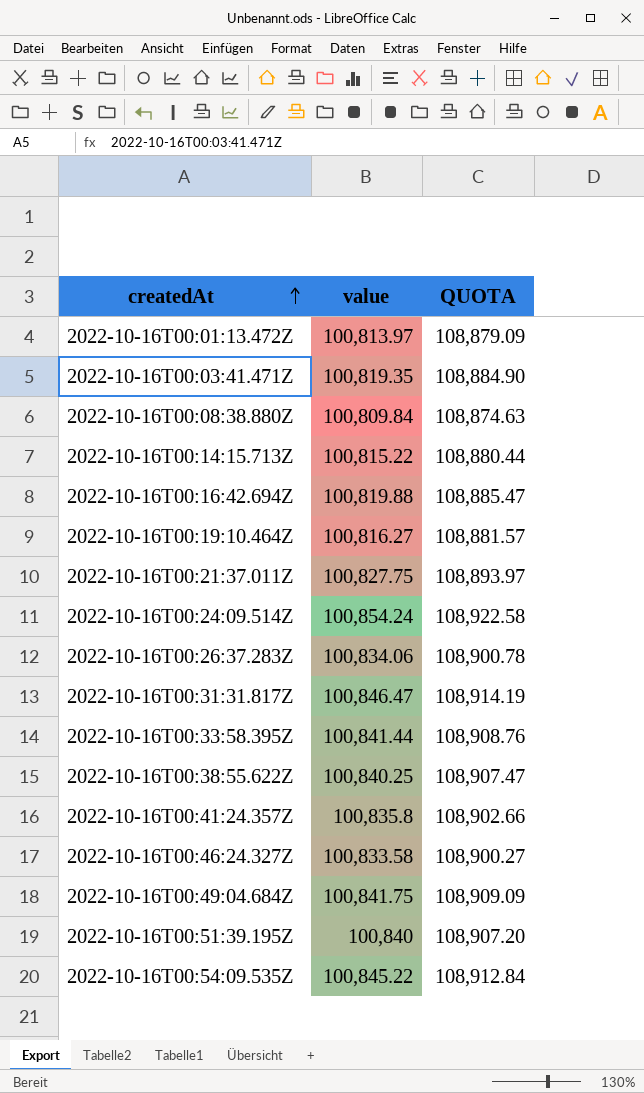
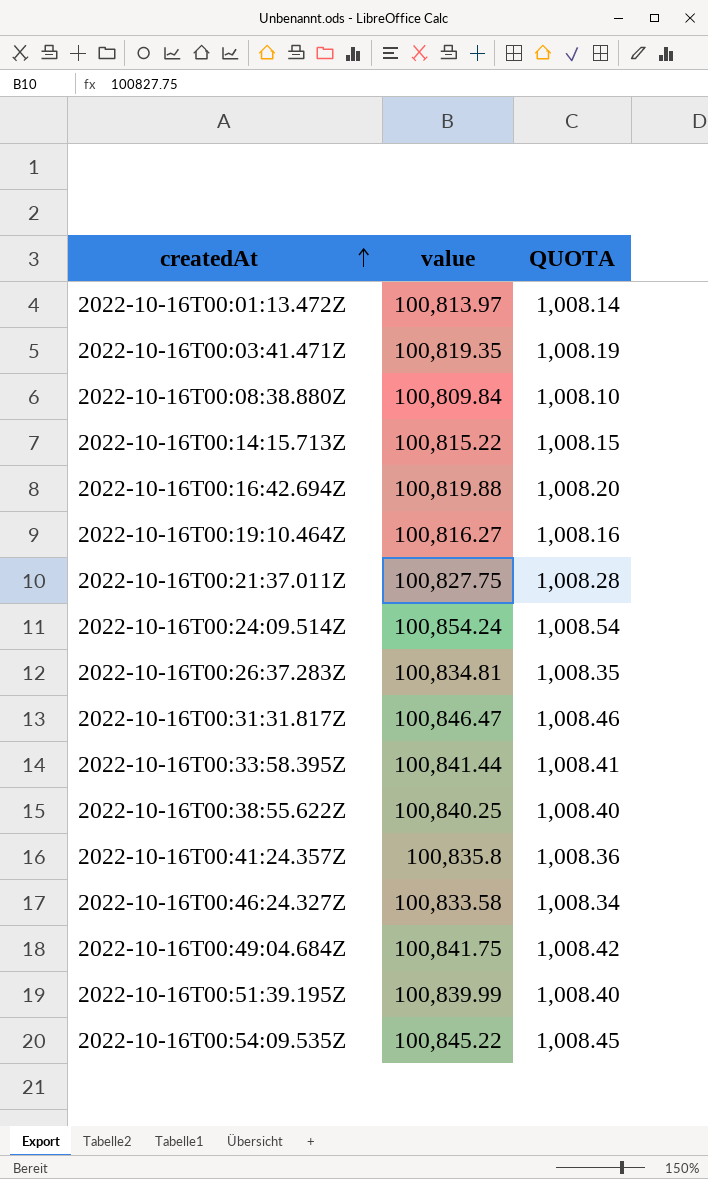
column QUOTA | formula: [value] * 1.08 -> [value] * 0.01
2022-10-16T00:26:37.283Z | value: 100,834.06 -> 100,834.81
2022-10-16T00:51:39.195Z | value: 100,840 -> 100,839.99

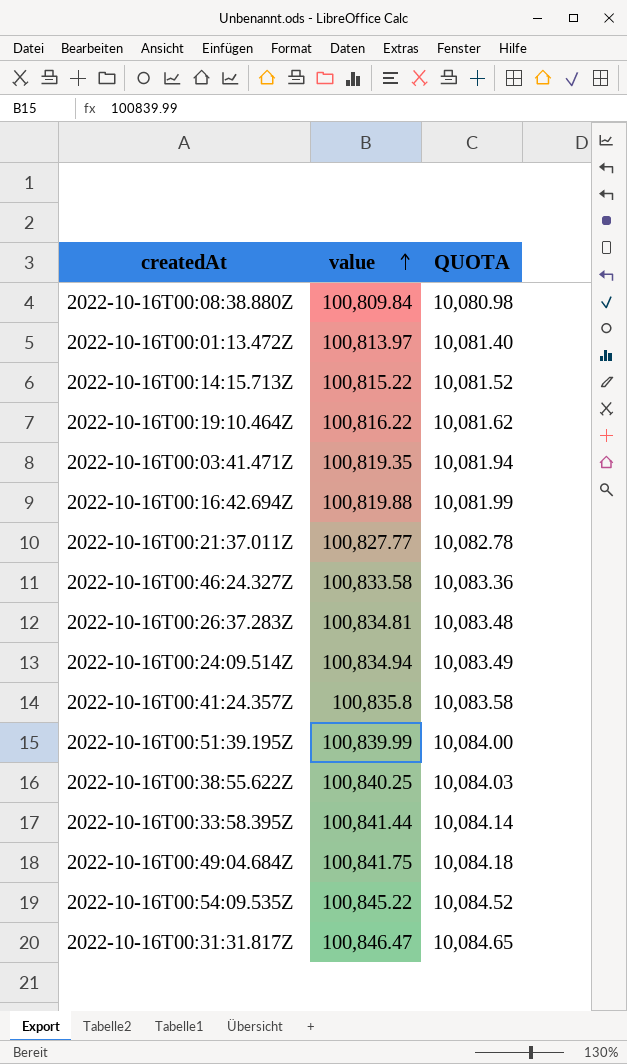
row order: createdAt ascending -> value ascending
column QUOTA | formula: [value] * 0.01 -> [value] * 0.1
2022-10-16T00:19:10.464Z | value: 100,816.27 -> 100,816.22
2022-10-16T00:21:37.011Z | value: 100,827.75 -> 100,827.77
2022-10-16T00:24:09.514Z | value: 100,854.24 -> 100,834.94

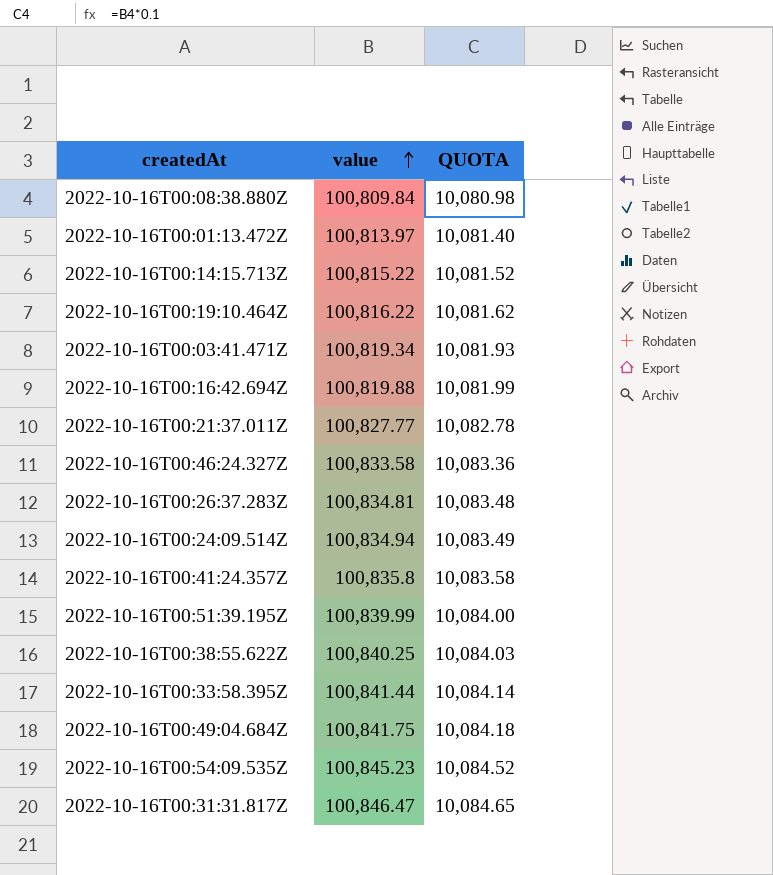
2022-10-16T00:03:41.471Z | value: 100,819.35 -> 100,819.34
2022-10-16T00:03:41.471Z | QUOTA: 10,081.94 -> 10,081.93
2022-10-16T00:54:09.535Z | value: 100,845.22 -> 100,845.23

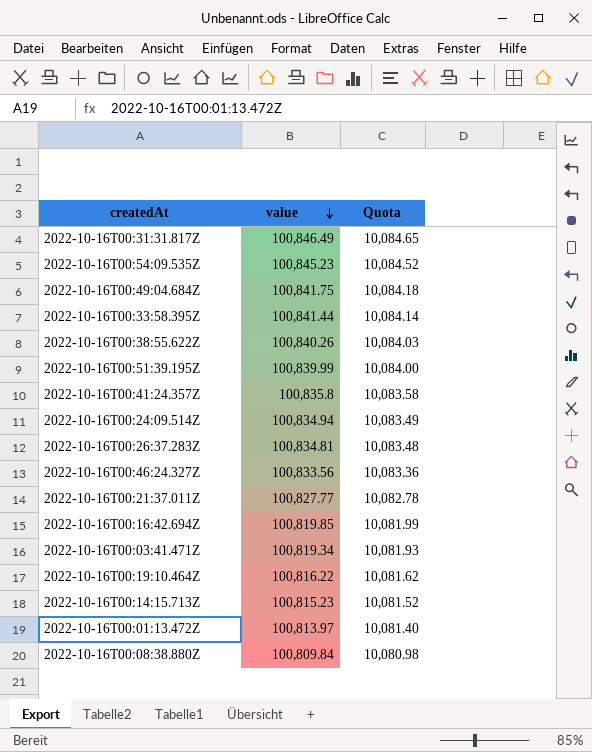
row order: value ascending -> value descending
column name: QUOTA -> Quota
2022-10-16T00:31:31.817Z | value: 100,846.47 -> 100,846.49
2022-10-16T00:38:55.622Z | value: 100,840.25 -> 100,840.26
2022-10-16T00:46:24.327Z | value: 100,833.58 -> 100,833.56
2022-10-16T00:16:42.694Z | value: 100,819.88 -> 100,819.85
2022-10-16T00:14:15.713Z | value: 100,815.22 -> 100,815.23

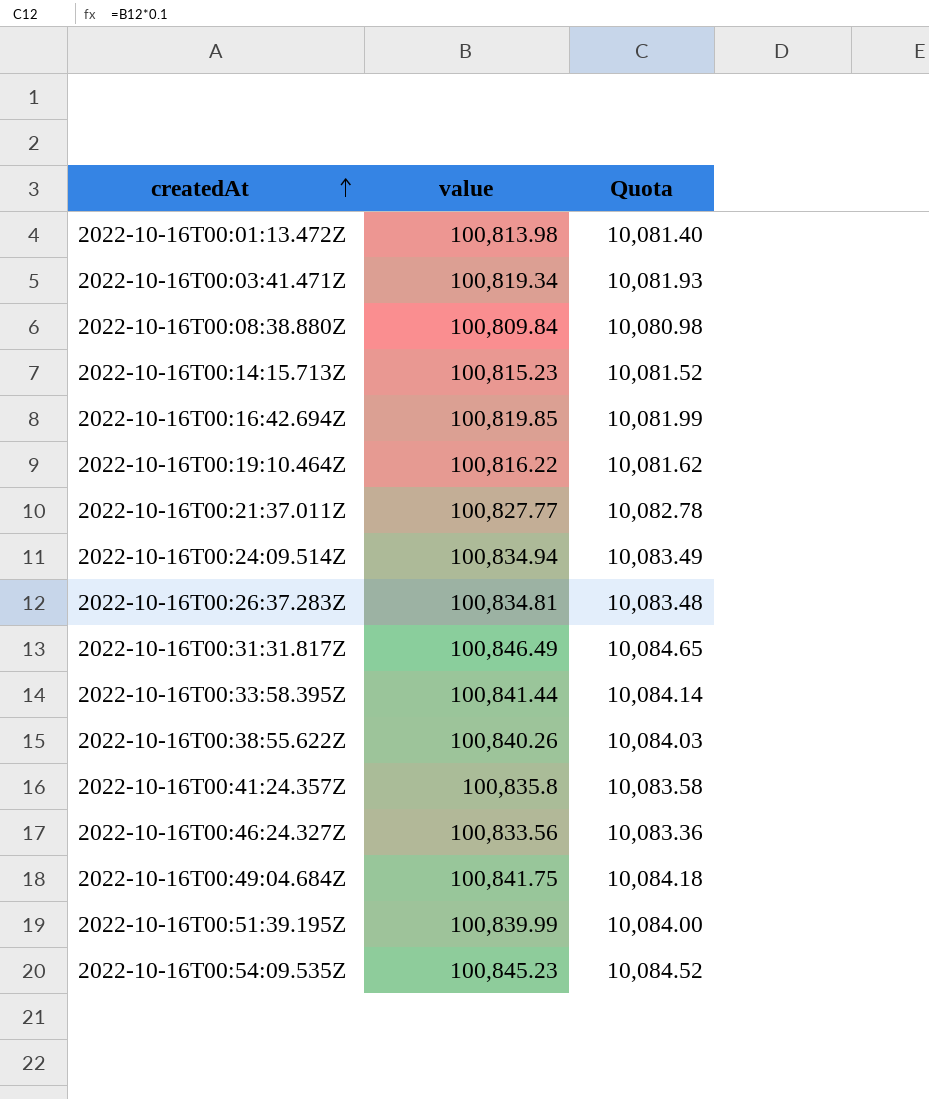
row order: value descending -> createdAt ascending
2022-10-16T00:01:13.472Z | value: 100,813.97 -> 100,813.98

